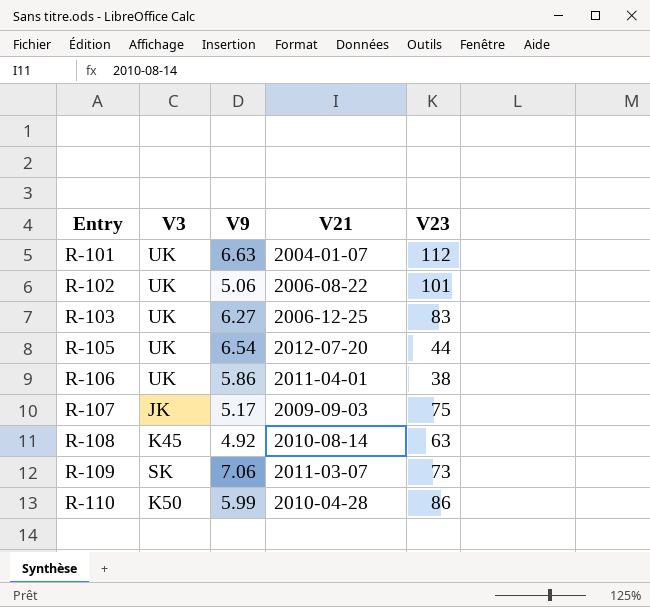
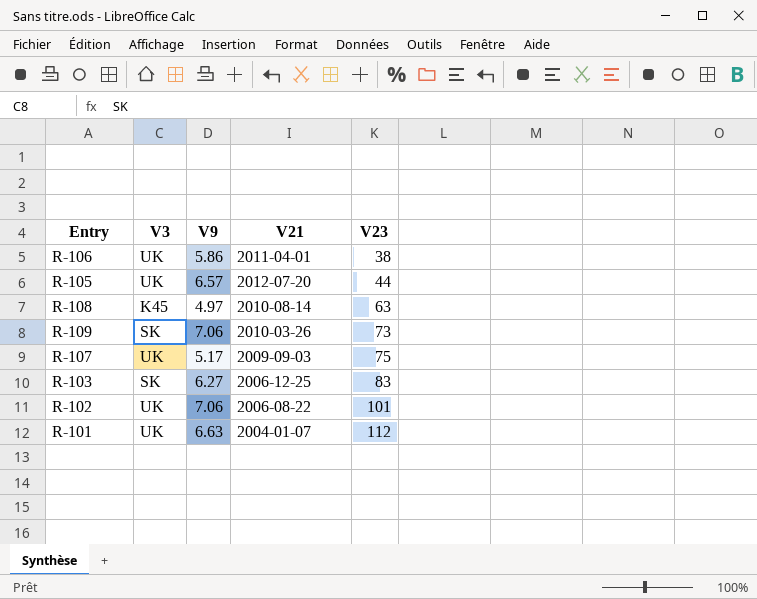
row order: Entry ascending -> V23 ascending
row R-110: K50 | 5.99 | 2010-04-28 | 86 -> none
R-105 | V9: 6.54 -> 6.57
R-108 | V9: 4.92 -> 4.97
R-109 | V21: 2011-03-07 -> 2010-03-26
R-107 | V3: JK -> UK
R-103 | V3: UK -> SK
R-102 | V9: 5.06 -> 7.06

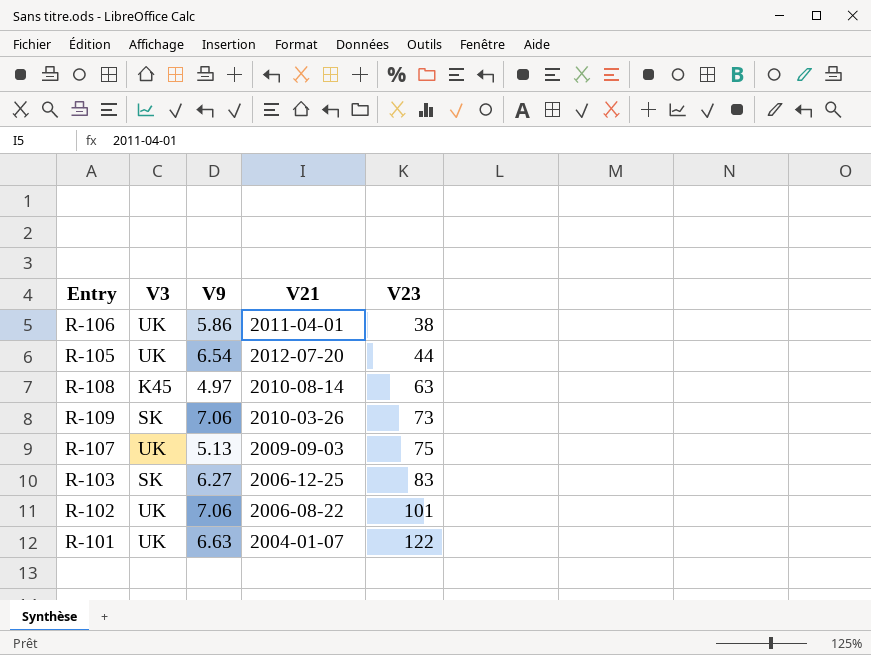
R-105 | V9: 6.57 -> 6.54
R-107 | V9: 5.17 -> 5.13
R-101 | V23: 112 -> 122

